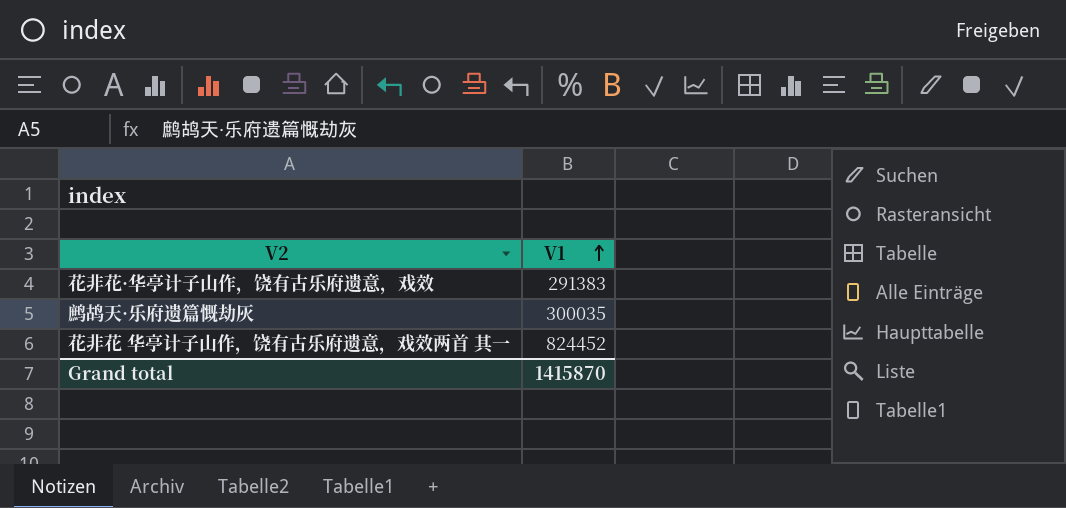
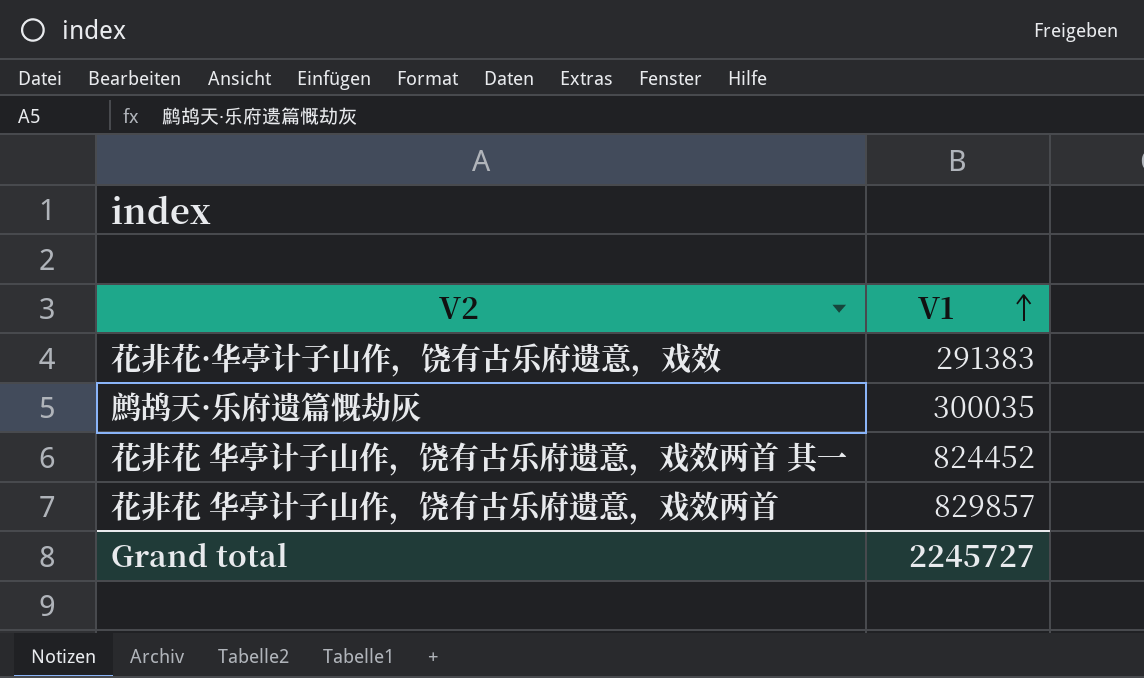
row 花非花 华亭计子山作，饶有古乐府遗意，戏效两首: none -> 829857
Grand total | V1: 1415870 -> 2245727

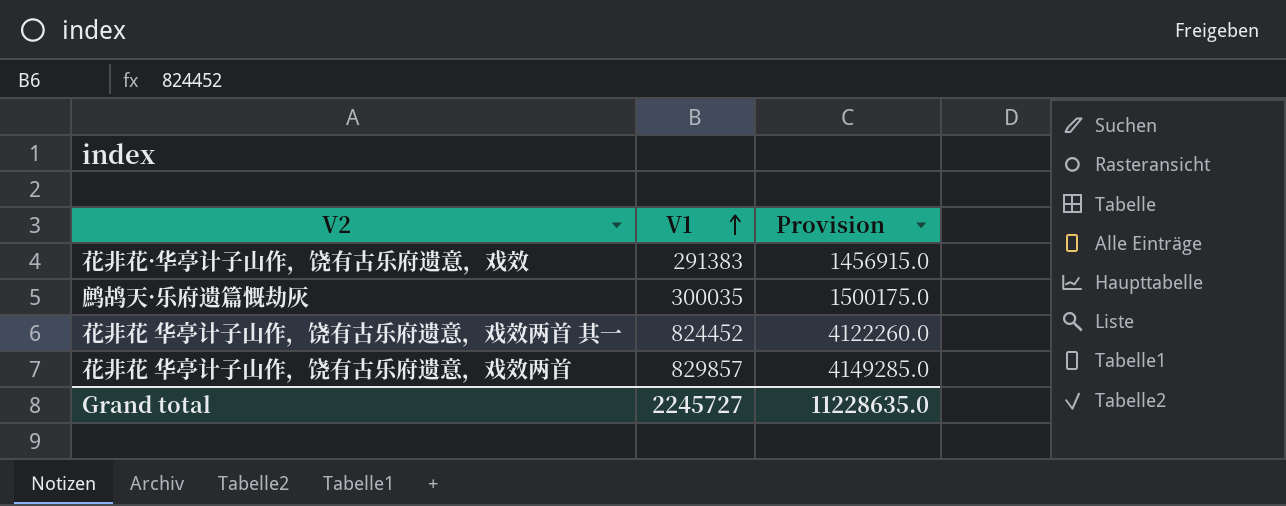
column Provision | formula: none -> [V1] * 5

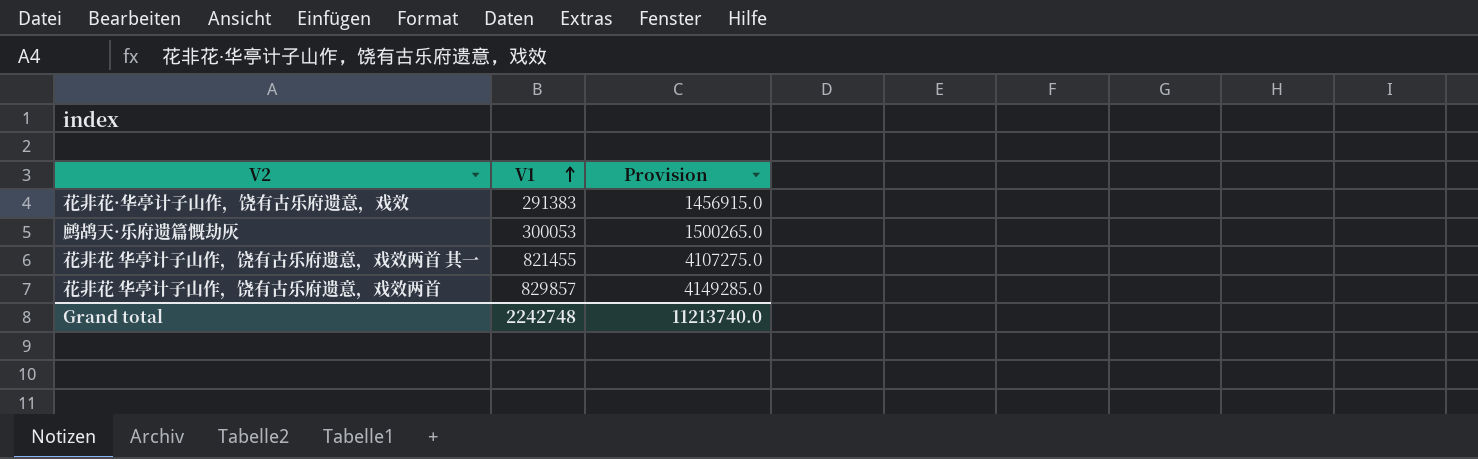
鹧鸪天·乐府遗篇慨劫灰 | V1: 300035 -> 300053
鹧鸪天·乐府遗篇慨劫灰 | Provision: 1500175.0 -> 1500265.0
花非花 华亭计子山作，饶有古乐府遗意，戏效两首 其一 | V1: 824452 -> 821455
花非花 华亭计子山作，饶有古乐府遗意，戏效两首 其一 | Provision: 4122260.0 -> 4107275.0
Grand total | V1: 2245727 -> 2242748
Grand total | Provision: 11228635.0 -> 11213740.0

